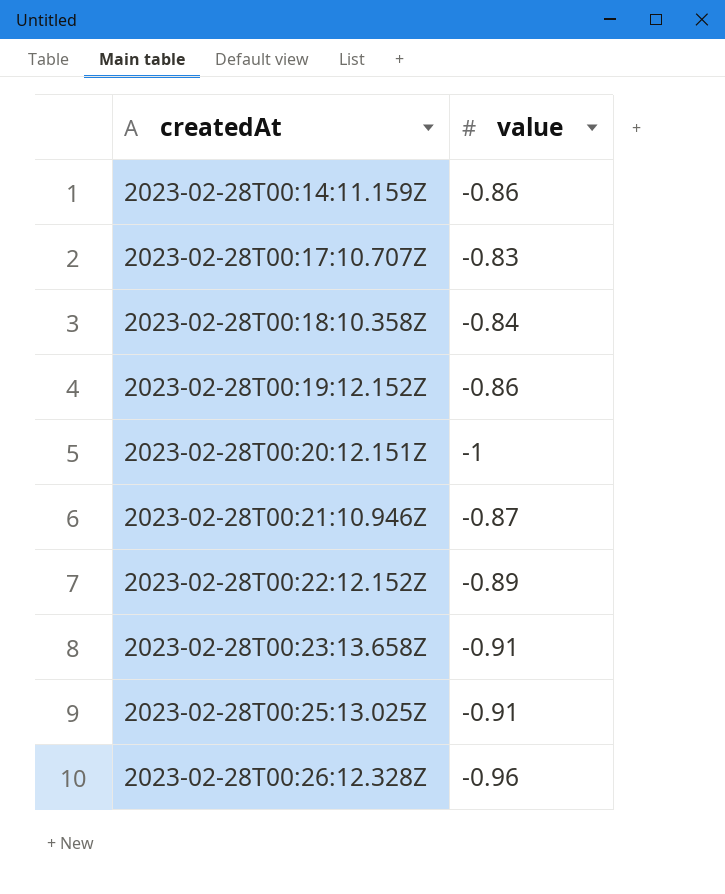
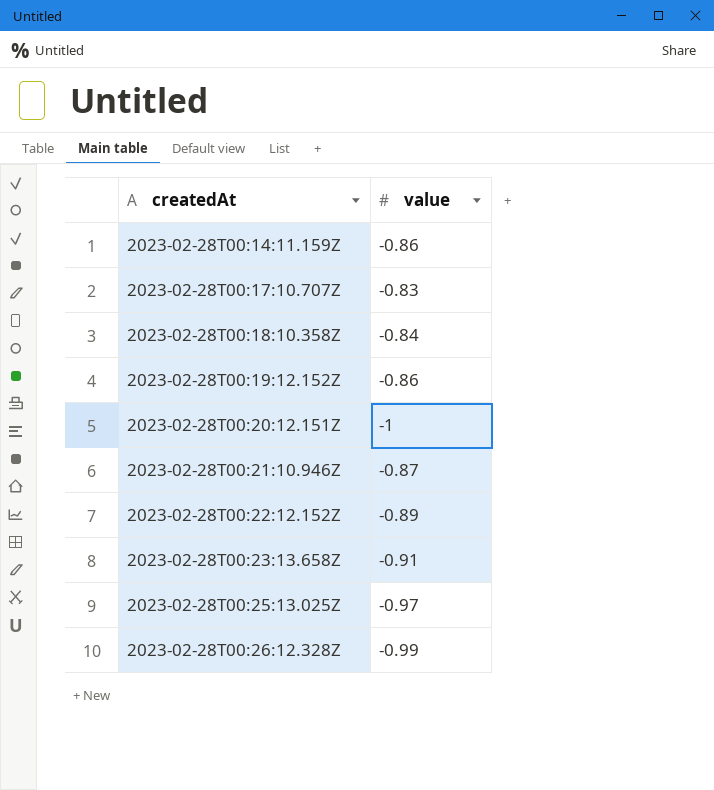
2023-02-28T00:25:13.025Z | value: -0.91 -> -0.97
2023-02-28T00:26:12.328Z | value: -0.96 -> -0.99

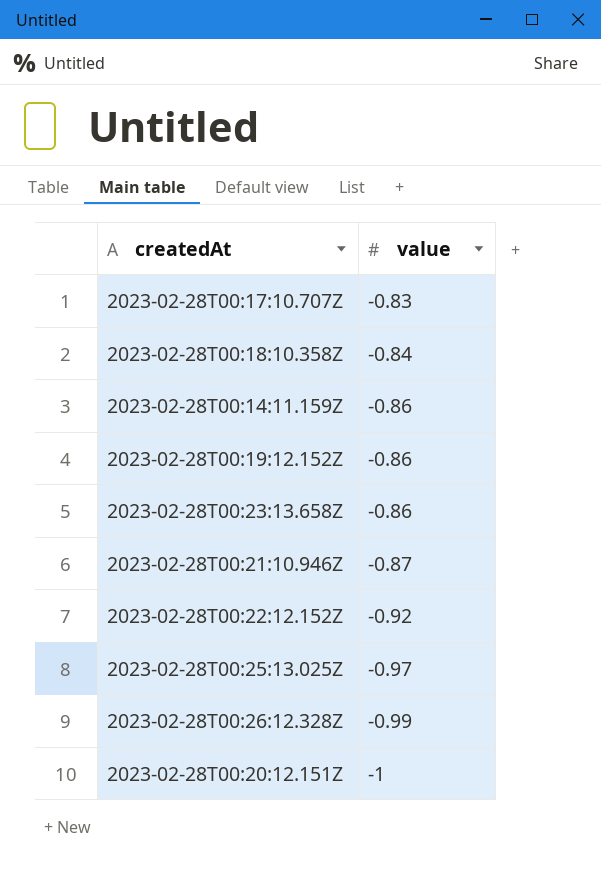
row order: createdAt ascending -> value descending
2023-02-28T00:23:13.658Z | value: -0.91 -> -0.86
2023-02-28T00:22:12.152Z | value: -0.89 -> -0.92

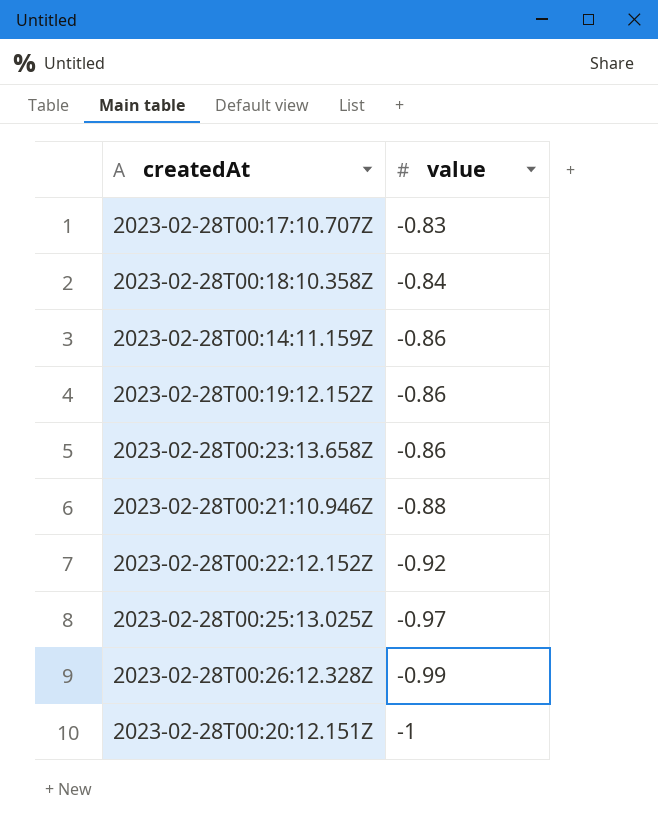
2023-02-28T00:21:10.946Z | value: -0.87 -> -0.88

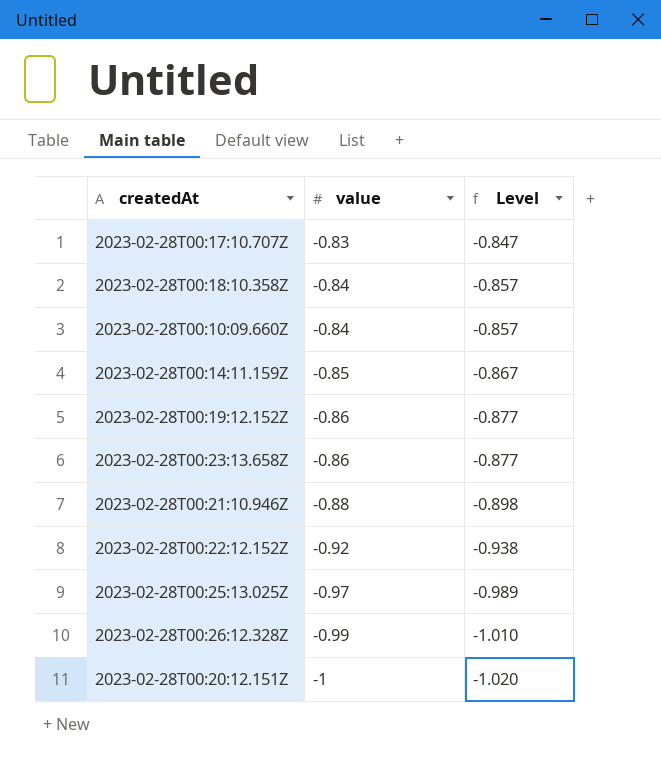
column Level | formula: none -> [value] * 1.02
row 2023-02-28T00:10:09.660Z: none -> -0.84 | -0.857
2023-02-28T00:14:11.159Z | value: -0.86 -> -0.85

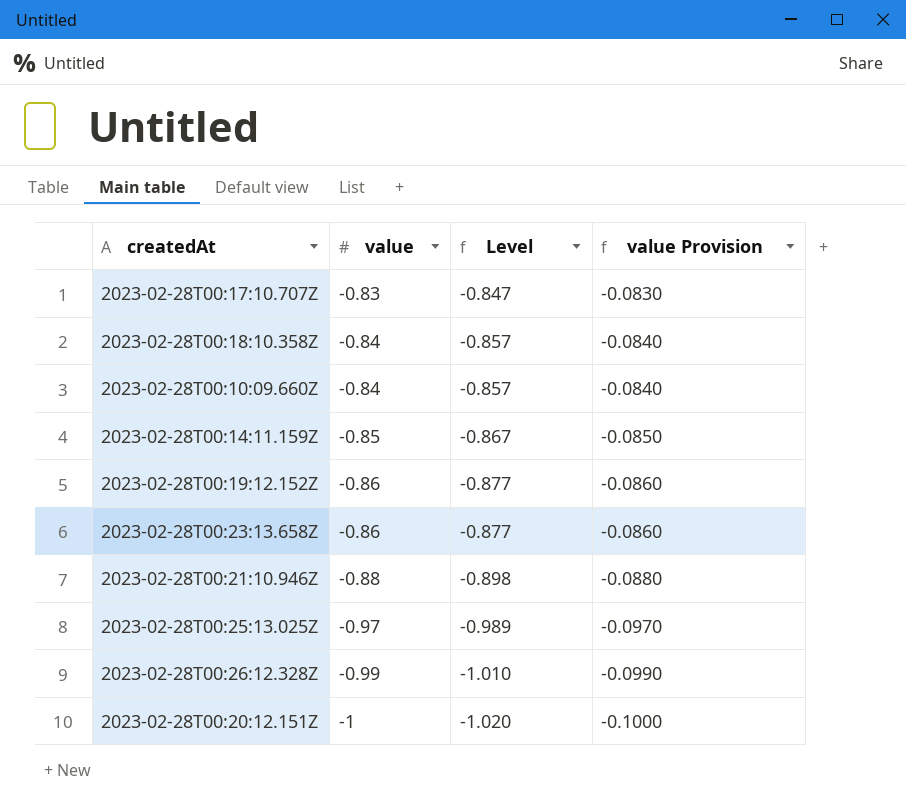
column value Provision | formula: none -> [value] * 0.1
row 2023-02-28T00:22:12.152Z: -0.92 | -0.938 -> none

